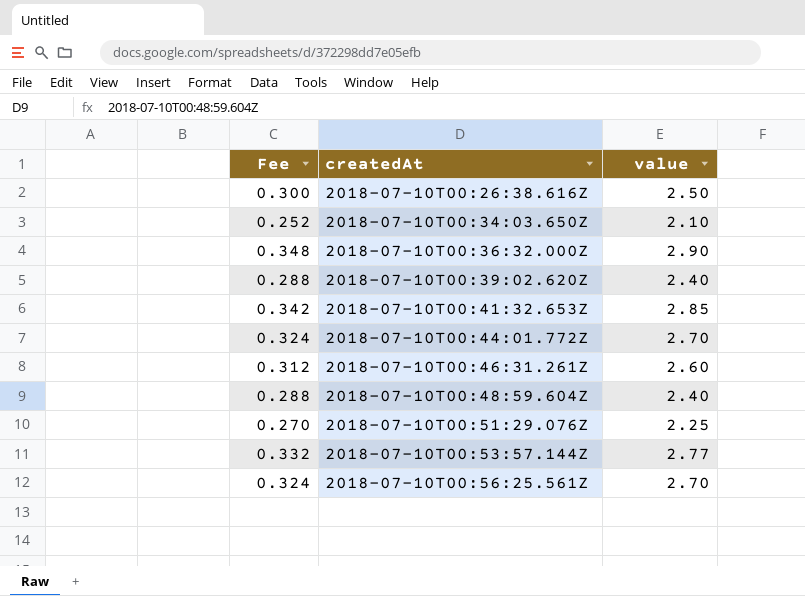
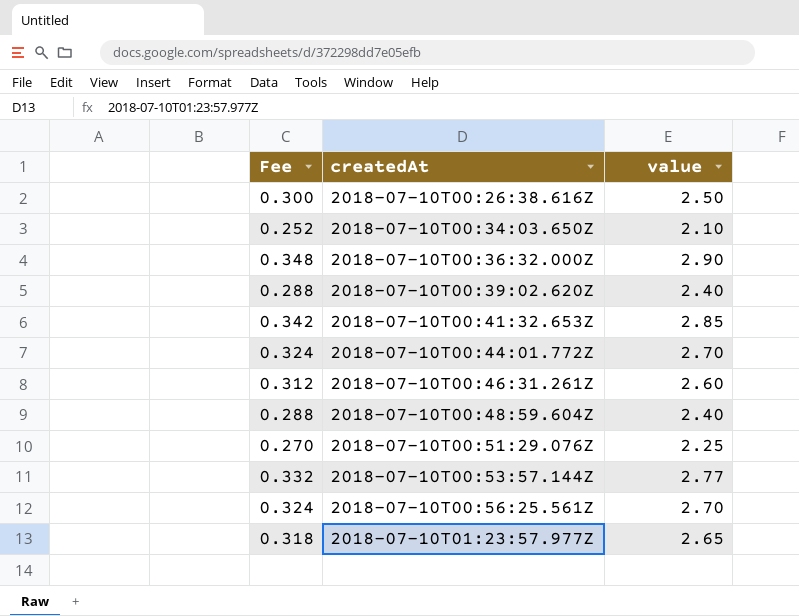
row 2018-07-10T01:23:57.977Z: none -> 0.318 | 2.65

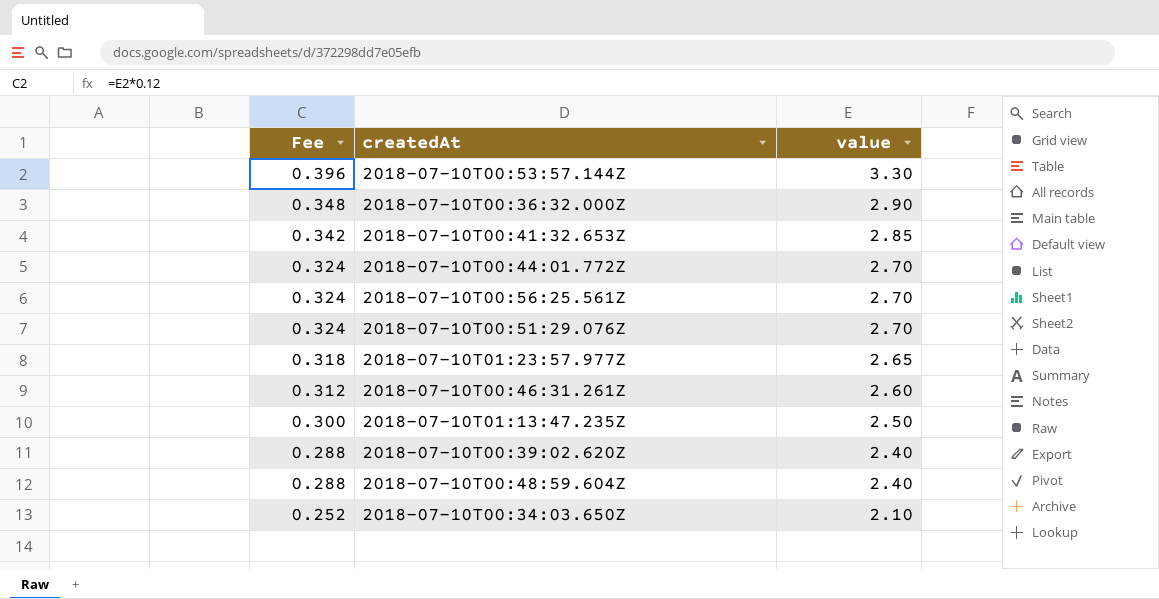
row order: createdAt ascending -> Fee descending
row 2018-07-10T00:26:38.616Z: 0.300 | 2.50 -> none
2018-07-10T00:53:57.144Z | Fee: 0.332 -> 0.396
2018-07-10T00:53:57.144Z | value: 2.77 -> 3.30
2018-07-10T00:51:29.076Z | Fee: 0.270 -> 0.324
2018-07-10T00:51:29.076Z | value: 2.25 -> 2.70
row 2018-07-10T01:13:47.235Z: none -> 0.300 | 2.50

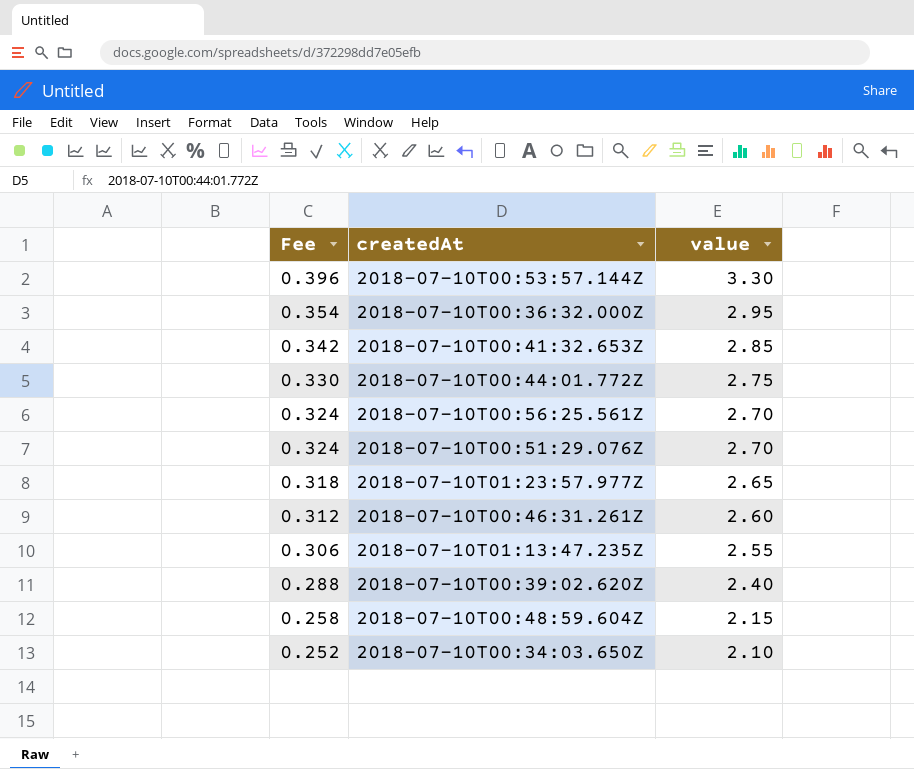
2018-07-10T00:36:32.000Z | Fee: 0.348 -> 0.354
2018-07-10T00:36:32.000Z | value: 2.90 -> 2.95
2018-07-10T00:44:01.772Z | Fee: 0.324 -> 0.330
2018-07-10T00:44:01.772Z | value: 2.70 -> 2.75
2018-07-10T01:13:47.235Z | Fee: 0.300 -> 0.306
2018-07-10T01:13:47.235Z | value: 2.50 -> 2.55
2018-07-10T00:48:59.604Z | Fee: 0.288 -> 0.258
2018-07-10T00:48:59.604Z | value: 2.40 -> 2.15

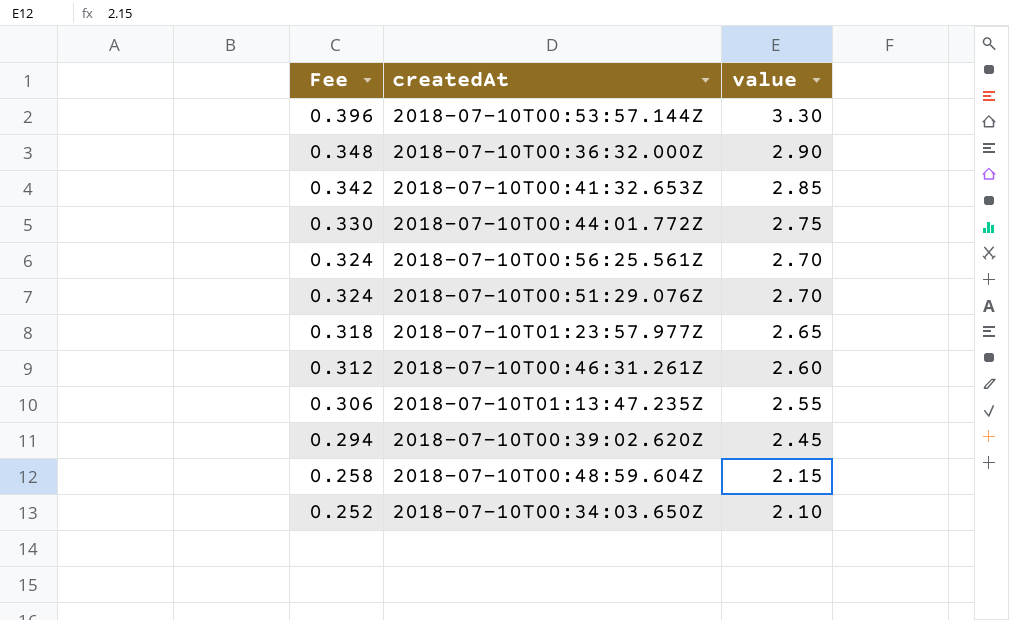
2018-07-10T00:36:32.000Z | Fee: 0.354 -> 0.348
2018-07-10T00:36:32.000Z | value: 2.95 -> 2.90
2018-07-10T00:39:02.620Z | Fee: 0.288 -> 0.294
2018-07-10T00:39:02.620Z | value: 2.40 -> 2.45

